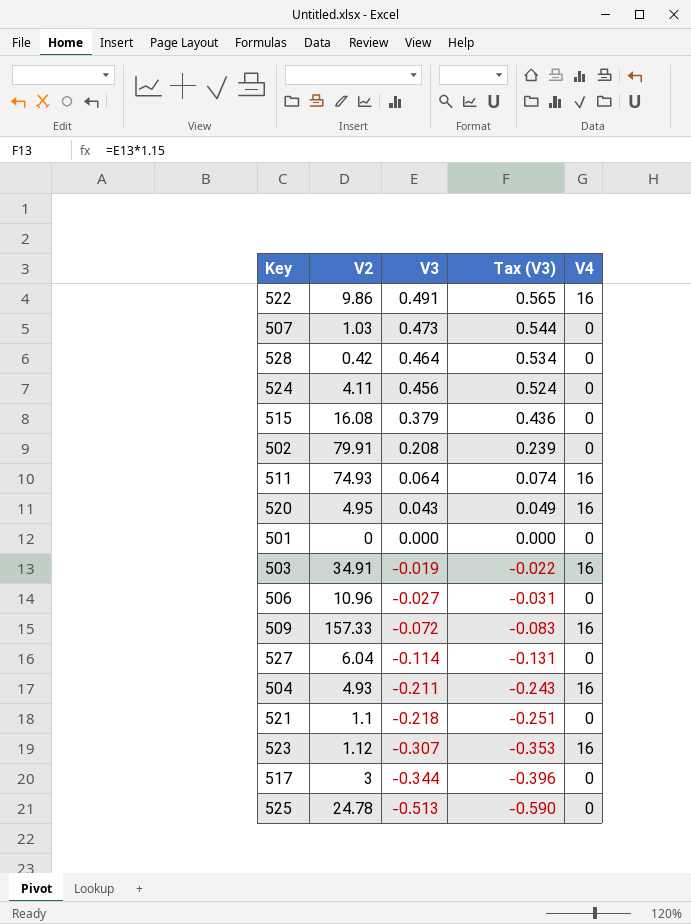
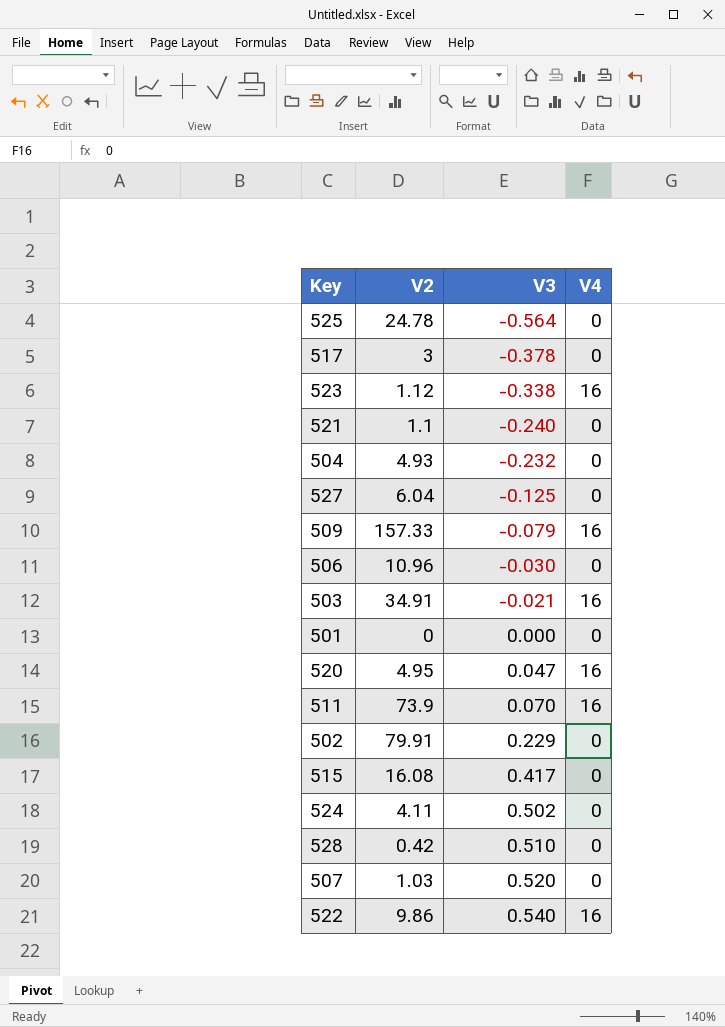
row order: V3 descending -> V3 ascending
column Tax (V3) | formula: [V3] * 1.15 -> none
525 | V3: -0.513 -> -0.564
517 | V3: -0.344 -> -0.378
523 | V3: -0.307 -> -0.338
521 | V3: -0.218 -> -0.240
504 | V3: -0.211 -> -0.232
504 | V4: 16 -> 0
527 | V3: -0.114 -> -0.125
509 | V3: -0.072 -> -0.079
506 | V3: -0.027 -> -0.030
503 | V3: -0.019 -> -0.021
520 | V3: 0.043 -> 0.047
511 | V2: 74.93 -> 73.9
511 | V3: 0.064 -> 0.070
502 | V3: 0.208 -> 0.229
515 | V3: 0.379 -> 0.417
524 | V3: 0.456 -> 0.502
528 | V3: 0.464 -> 0.510
507 | V3: 0.473 -> 0.520
522 | V3: 0.491 -> 0.540

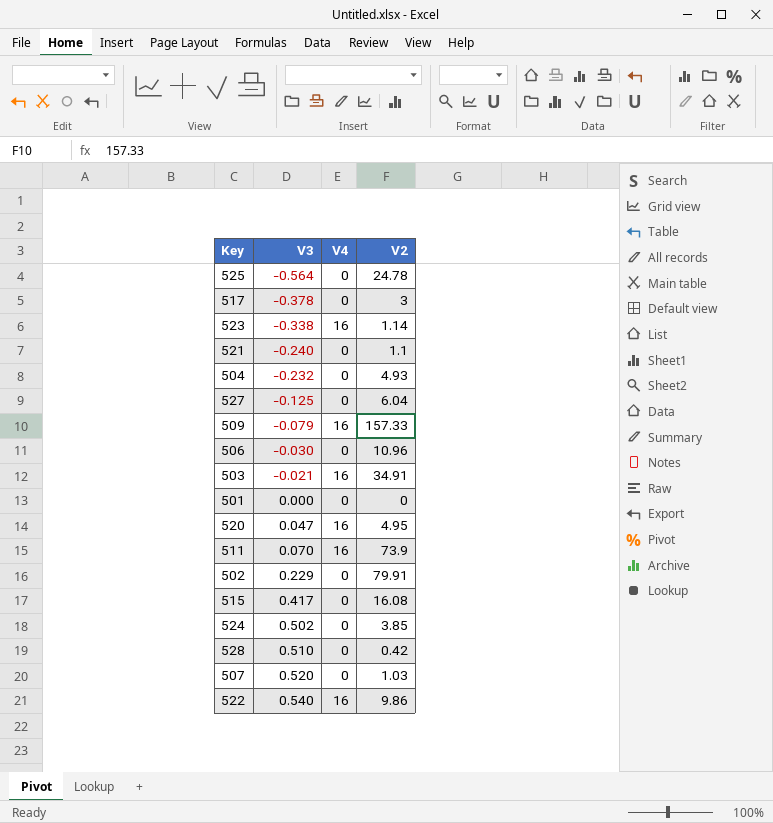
column V2 | position: 2 -> 4
523 | V2: 1.12 -> 1.14
524 | V2: 4.11 -> 3.85

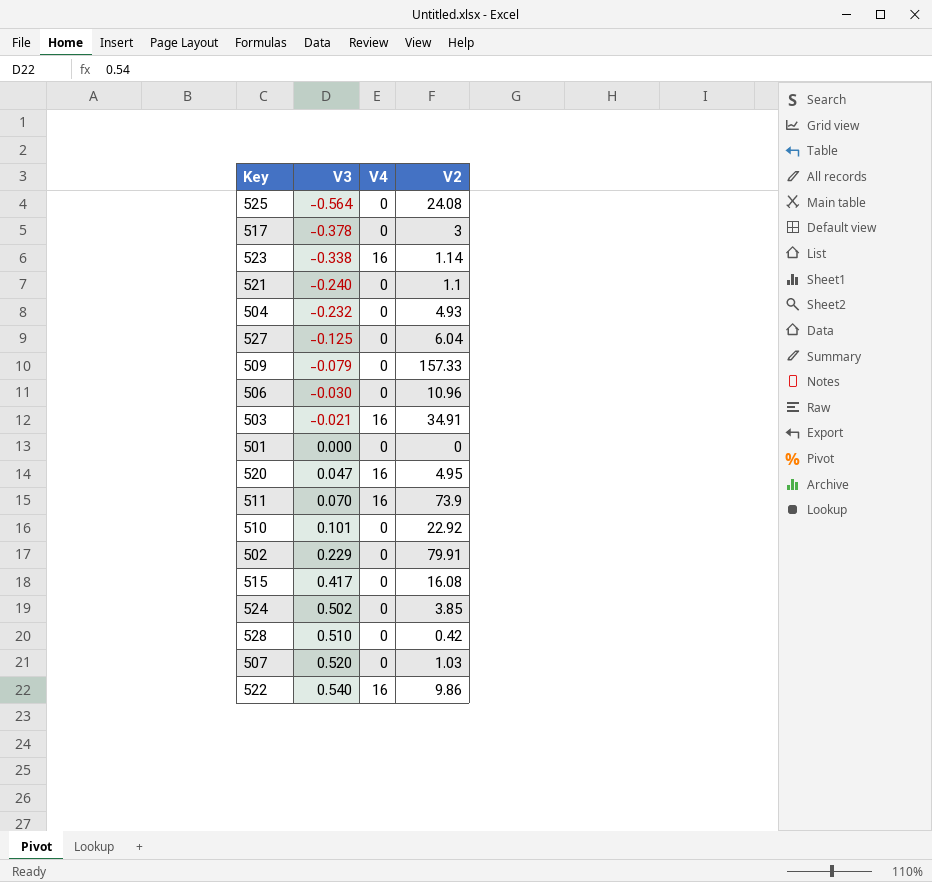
525 | V2: 24.78 -> 24.08
509 | V4: 16 -> 0
row 510: none -> 0.101 | 0 | 22.92

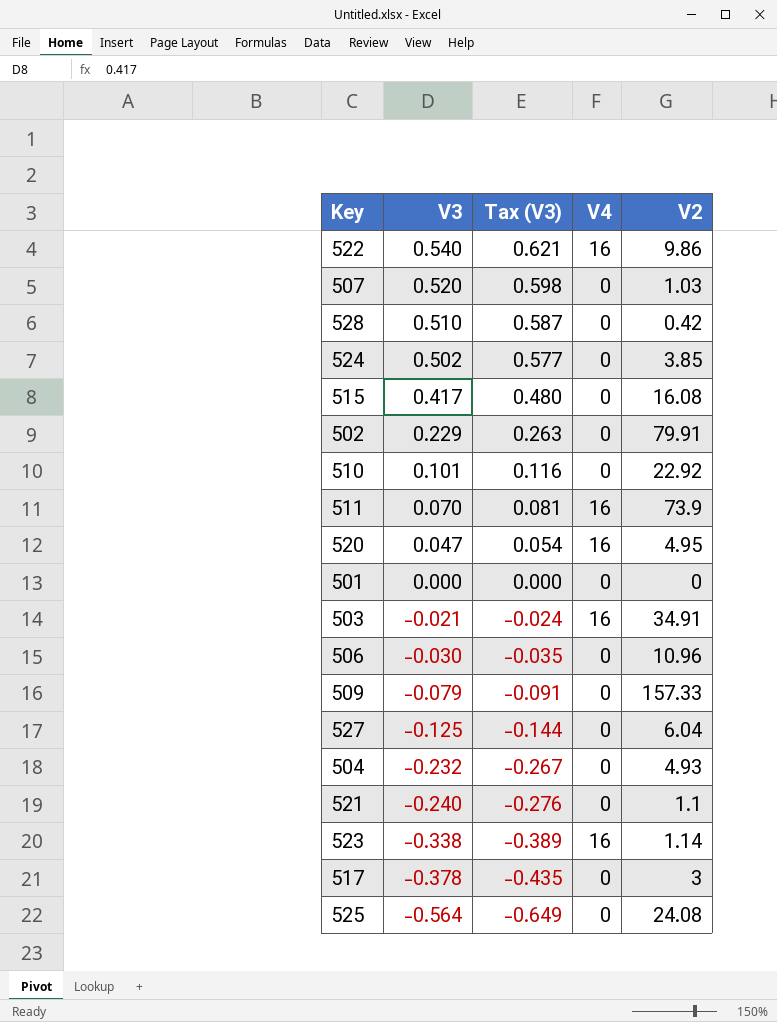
row order: V3 ascending -> V3 descending
column Tax (V3) | formula: none -> [V3] * 1.15

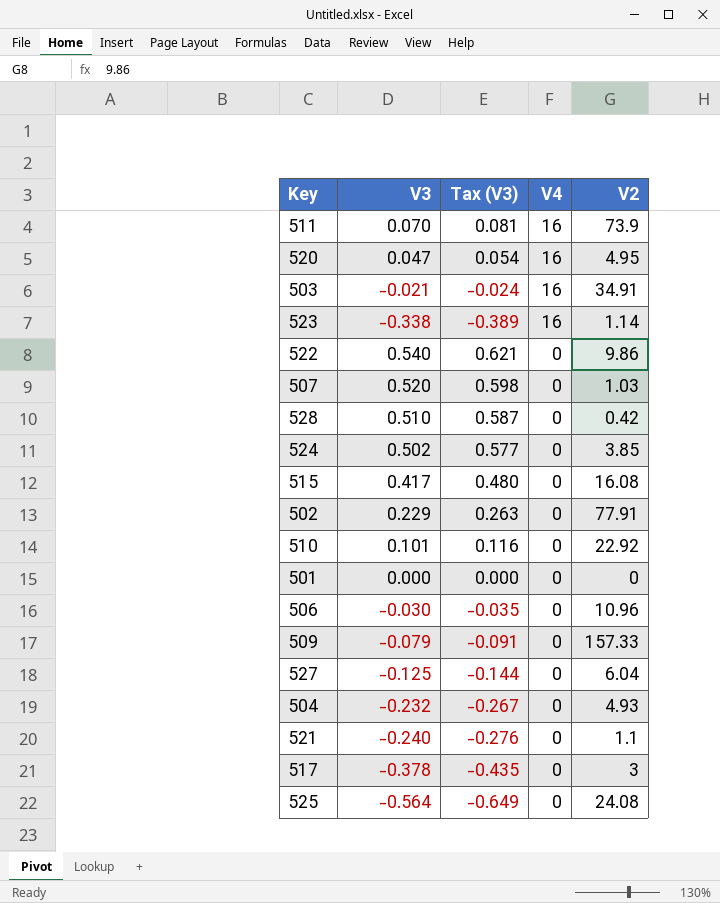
row order: V3 descending -> V4 descending
522 | V4: 16 -> 0
502 | V2: 79.91 -> 77.91

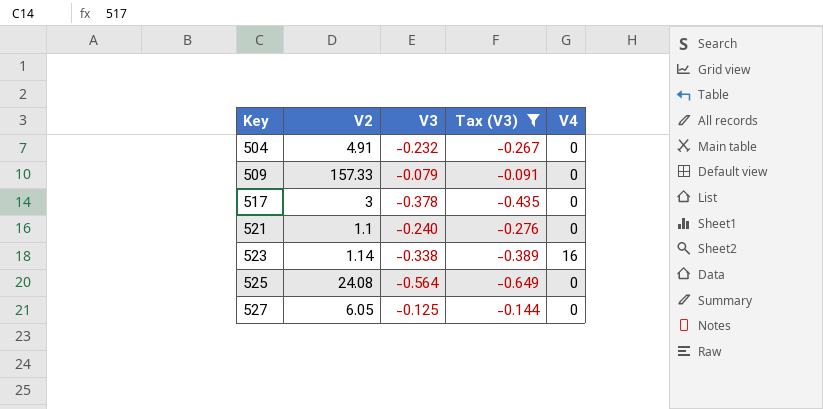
filter: none -> Tax (V3) <= -0.091
row order: V4 descending -> Key ascending
column V2 | position: 5 -> 2
504 | V2: 4.93 -> 4.91
527 | V2: 6.04 -> 6.05

